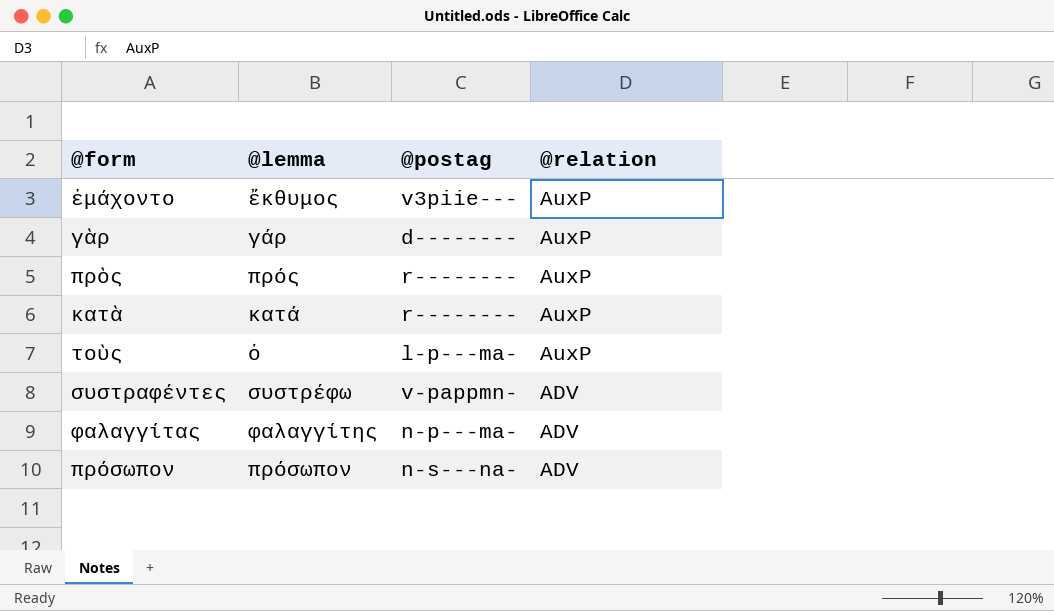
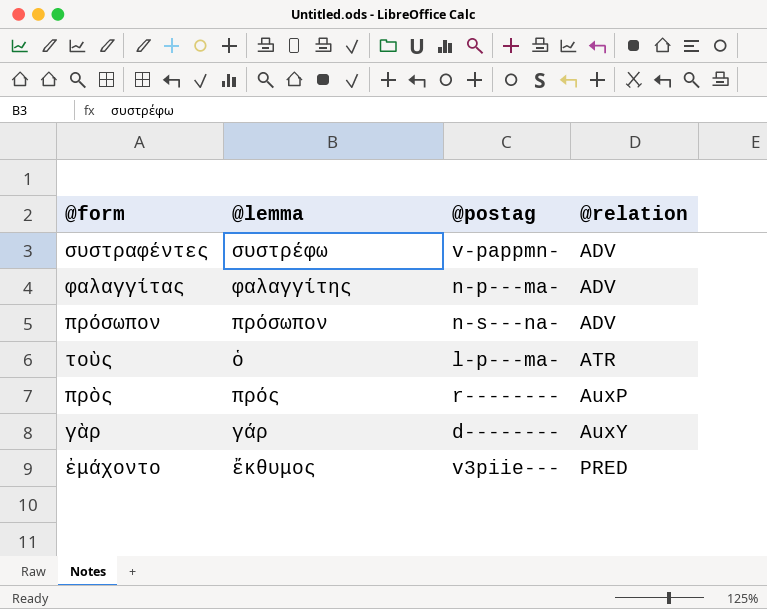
row order: @relation descending -> @relation ascending
row κατὰ: κατά | r-------- | AuxP -> none
τοὺς | @relation: AuxP -> ATR
γὰρ | @relation: AuxP -> AuxY
ἐμάχοντο | @relation: AuxP -> PRED

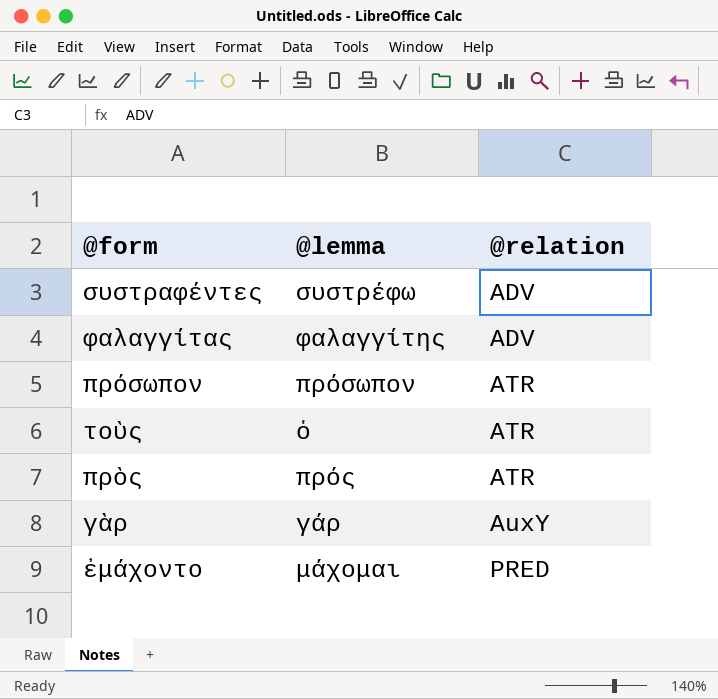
column @postag | position: 3 -> none
πρόσωπον | @relation: ADV -> ATR
πρὸς | @relation: AuxP -> ATR
ἐμάχοντο | @lemma: ἔκθυμος -> μάχομαι

